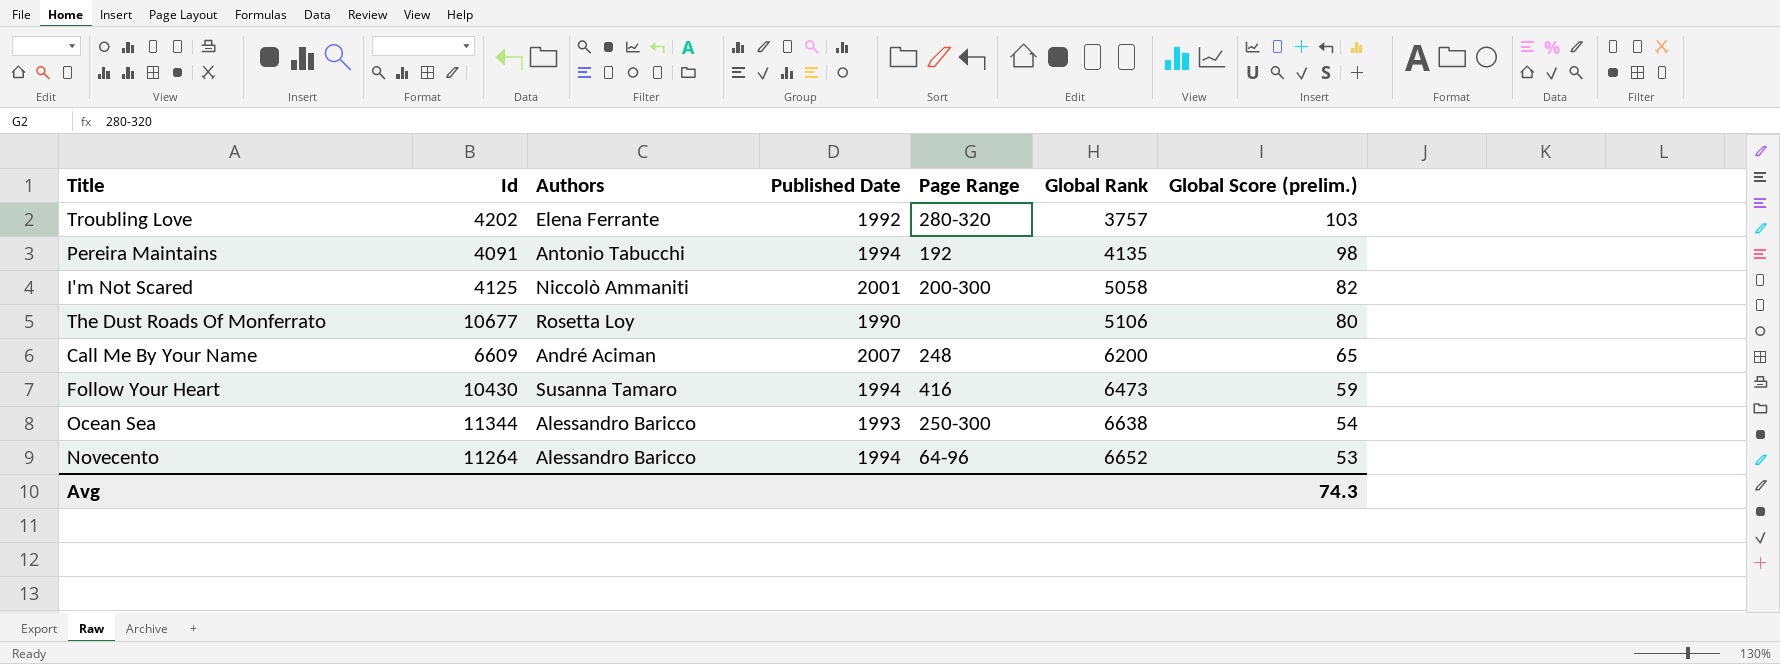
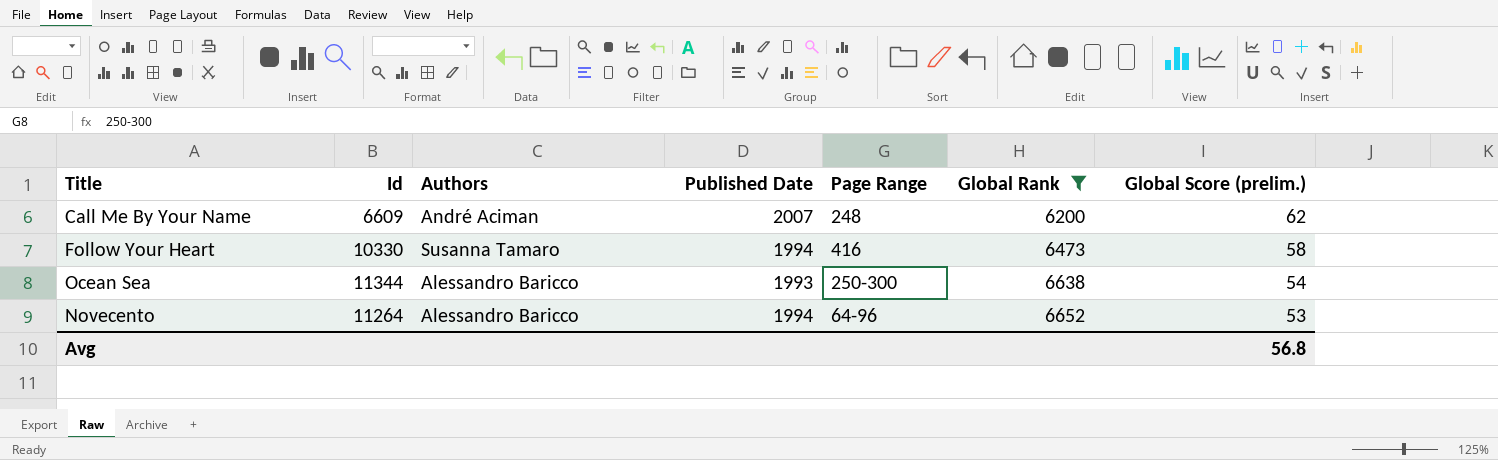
filter: none -> Global Rank >= 6200
Call Me By Your Name | Global Score (prelim.): 65 -> 62
Follow Your Heart | Id: 10430 -> 10330
Follow Your Heart | Global Score (prelim.): 59 -> 58
Avg | Global Score (prelim.): 74.3 -> 56.8

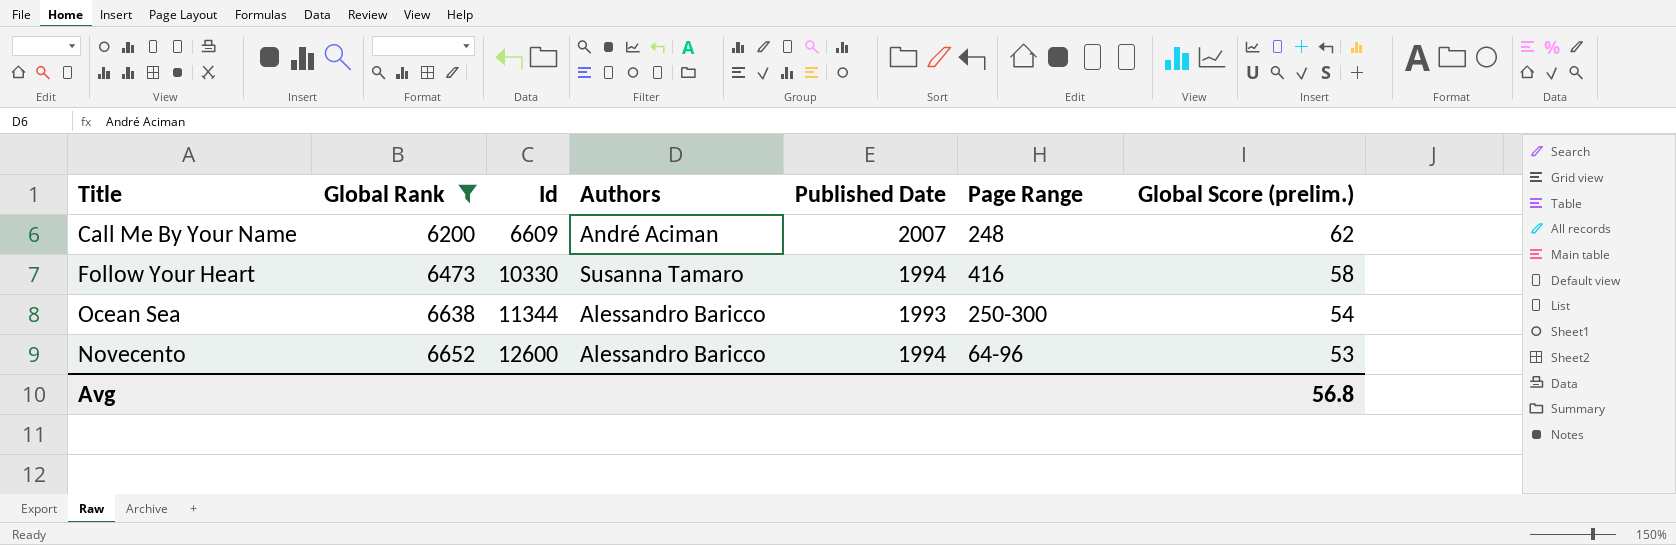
column Global Rank | position: 6 -> 2
Novecento | Id: 11264 -> 12600

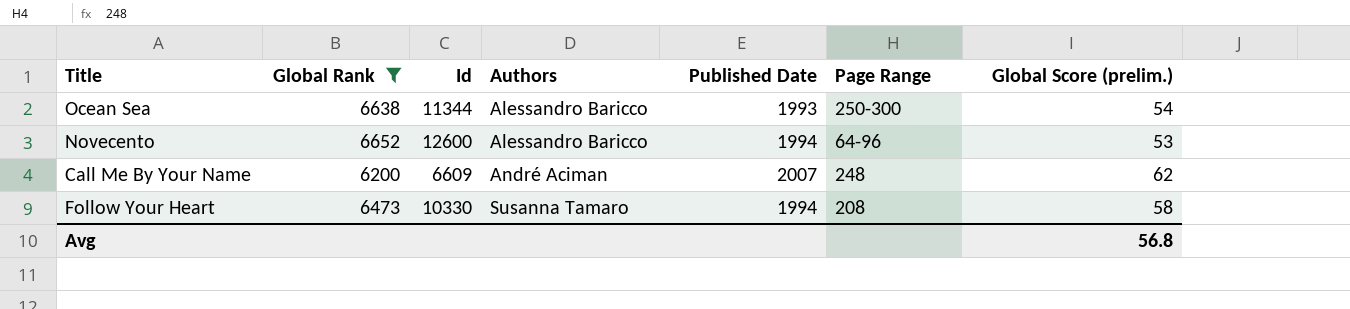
row order: Global Rank ascending -> Authors ascending
Follow Your Heart | Page Range: 416 -> 208

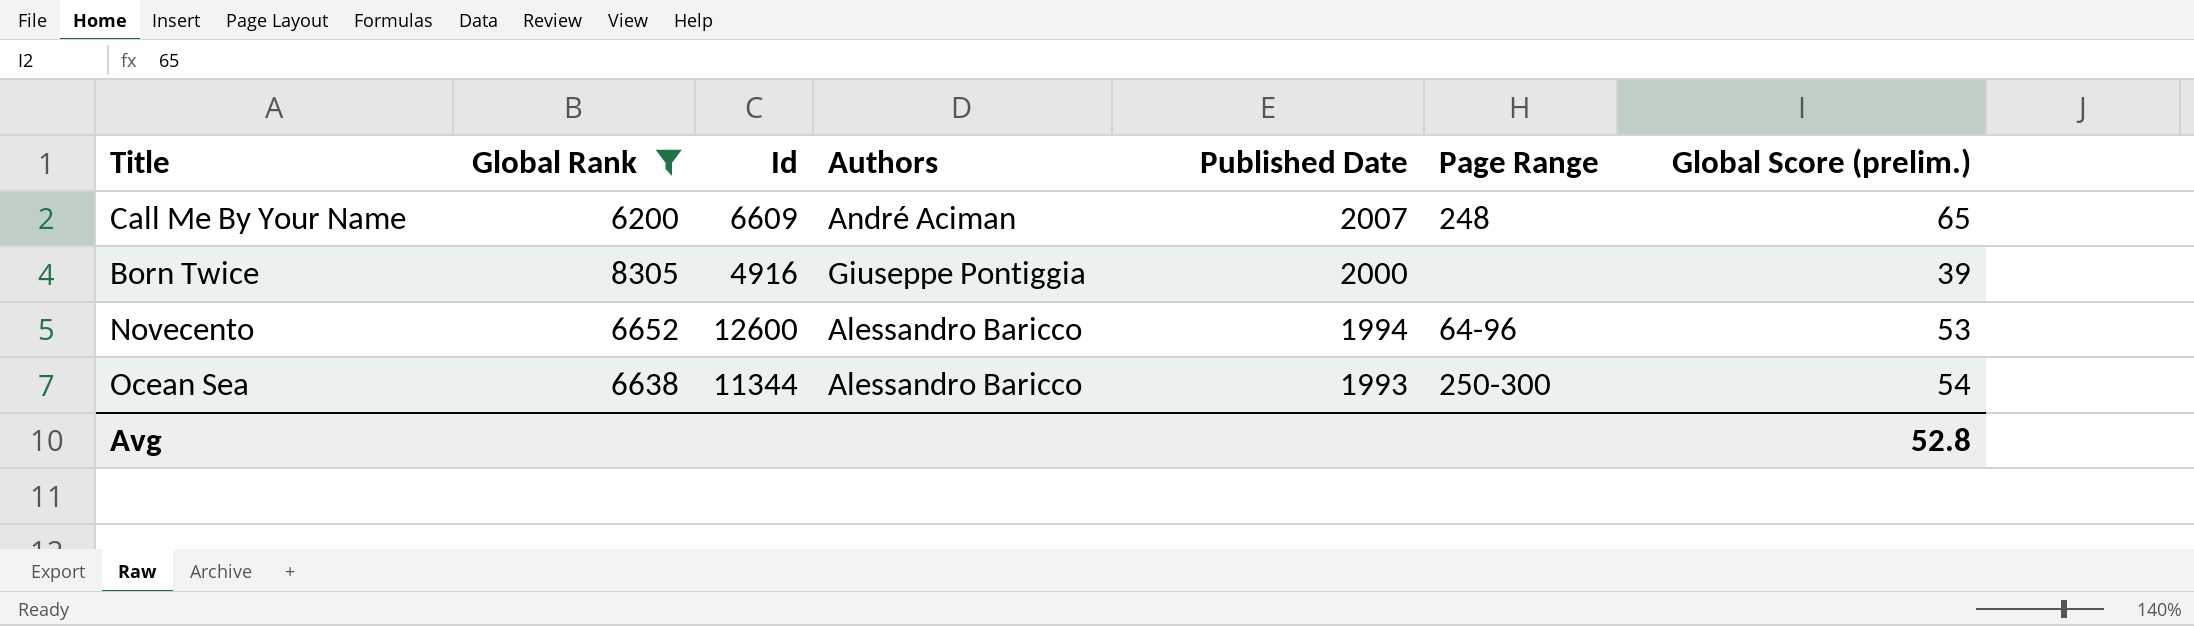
row order: Authors ascending -> Published Date descending
row Follow Your Heart: 6473 | 10330 | Susanna Tamaro | 1994 | 208 | 58 -> none
Call Me By Your Name | Global Score (prelim.): 62 -> 65
row Born Twice: none -> 8305 | 4916 | Giuseppe Pontiggia | 2000 | none | 39
Avg | Global Score (prelim.): 56.8 -> 52.8

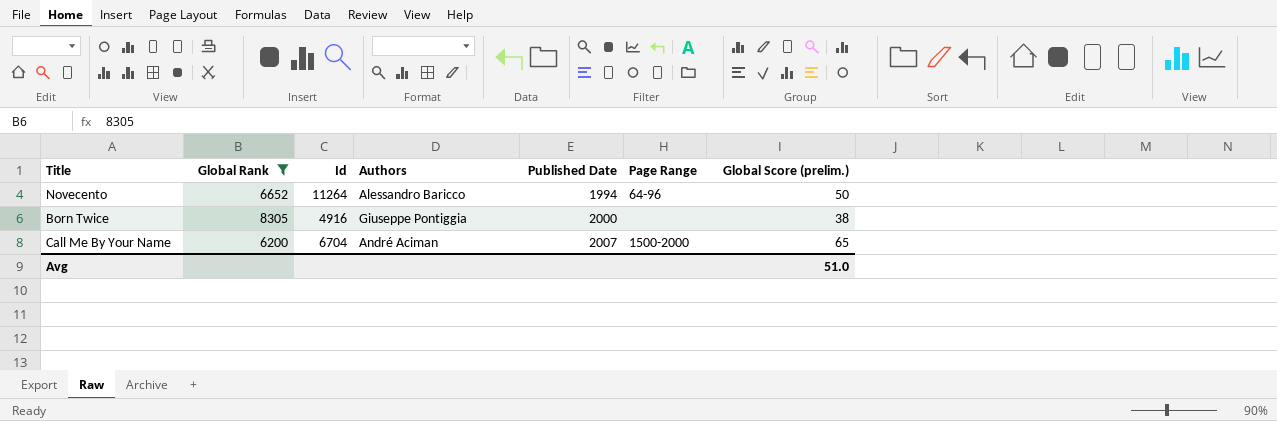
row order: Published Date descending -> Published Date ascending
row Ocean Sea: 6638 | 11344 | Alessandro Baricco | 1993 | 250-300 | 54 -> none
Novecento | Id: 12600 -> 11264
Novecento | Global Score (prelim.): 53 -> 50
Born Twice | Global Score (prelim.): 39 -> 38
Call Me By Your Name | Id: 6609 -> 6704
Call Me By Your Name | Page Range: 248 -> 1500-2000
Avg | Global Score (prelim.): 52.8 -> 51.0

